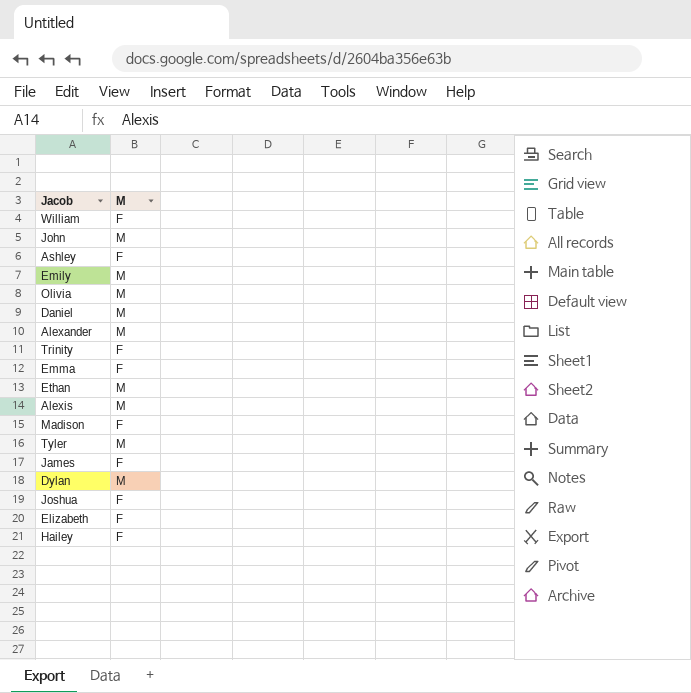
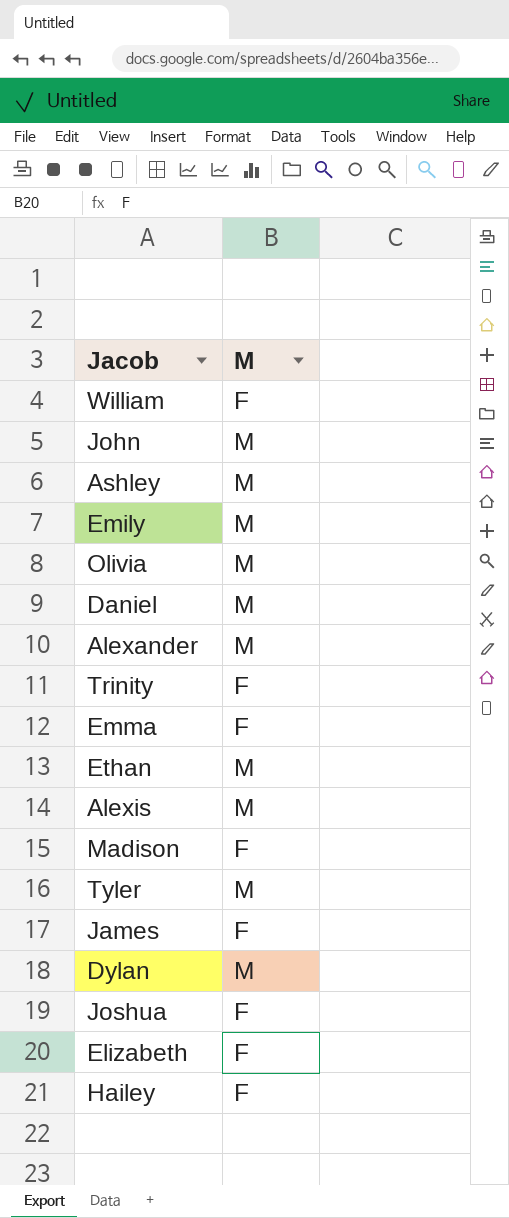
Ashley | M: F -> M

